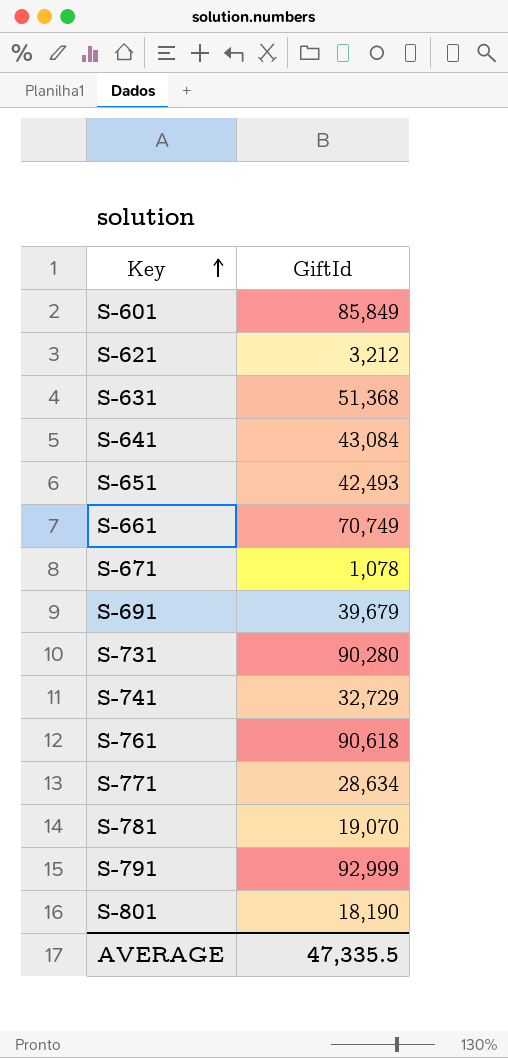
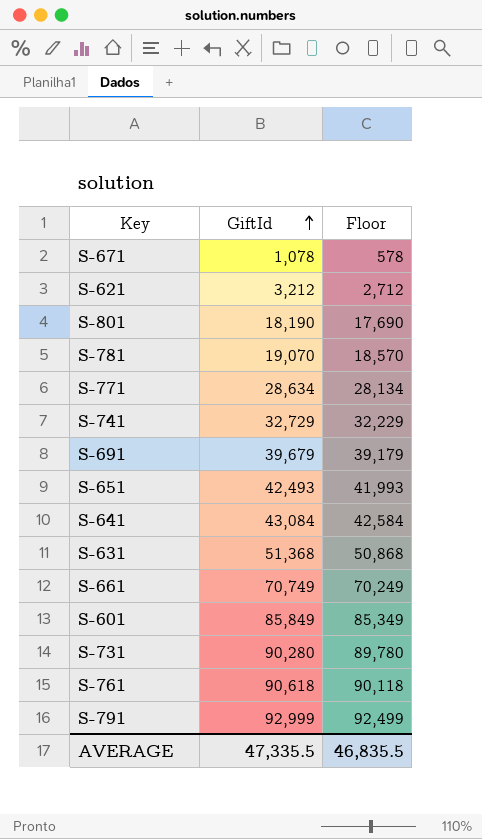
row order: Key ascending -> GiftId ascending
column Floor | formula: none -> [GiftId] - 500

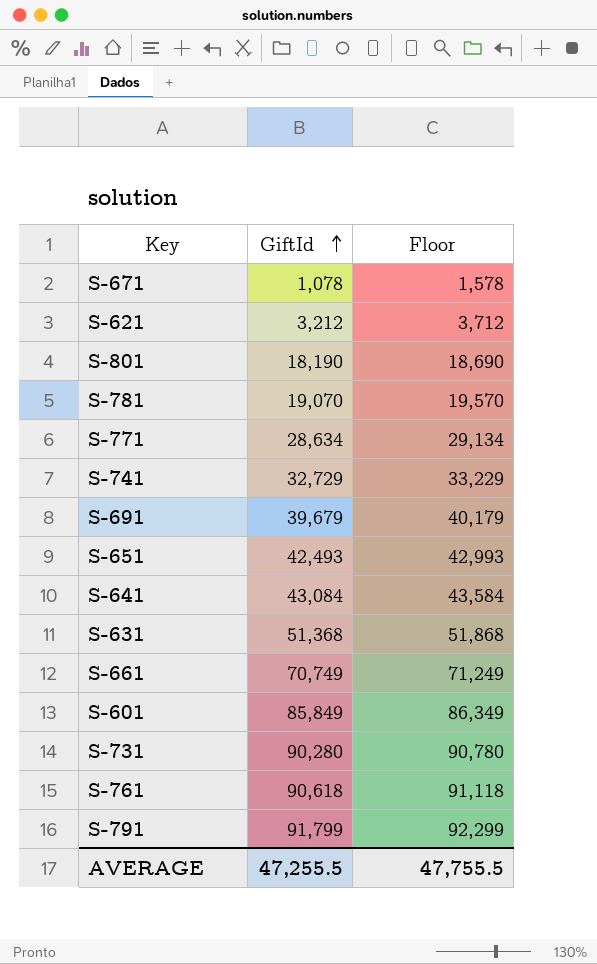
column Floor | formula: [GiftId] - 500 -> [GiftId] + 500
S-791 | GiftId: 92,999 -> 91,799
AVERAGE | GiftId: 47,335.5 -> 47,255.5
AVERAGE | Floor: 46,835.5 -> 47,755.5

